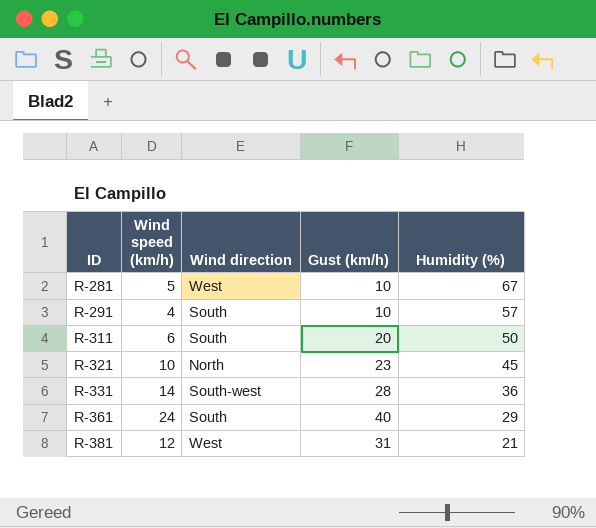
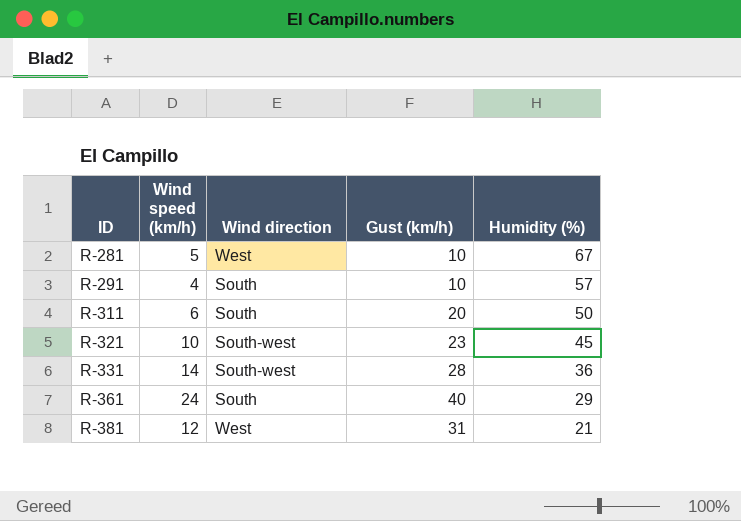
R-321 | Wind direction: North -> South-west

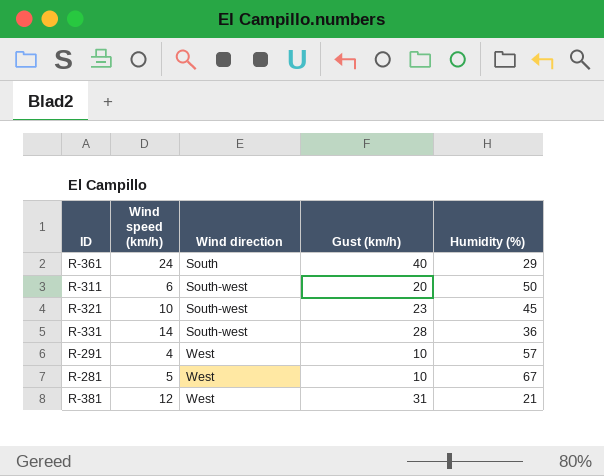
row order: ID ascending -> Wind direction ascending
R-311 | Wind direction: South -> South-west
R-291 | Wind direction: South -> West

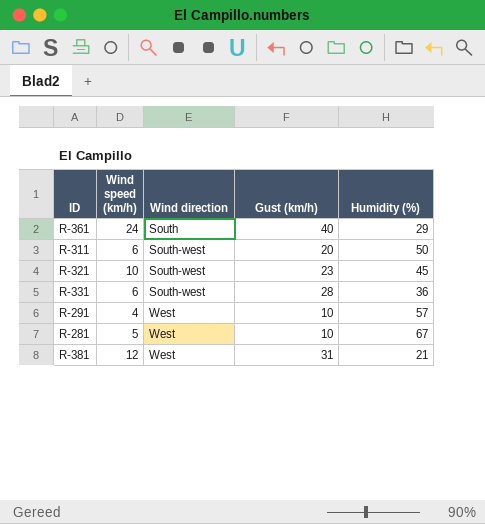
R-331 | Wind speed (km/h): 14 -> 6

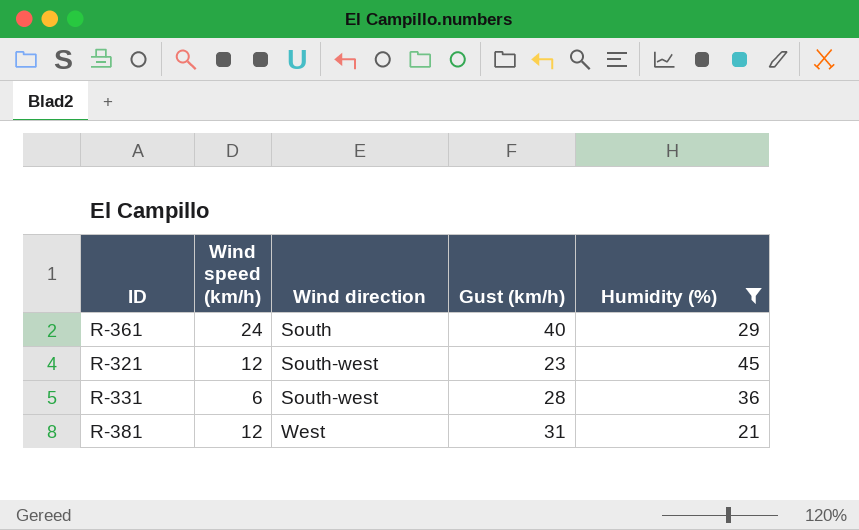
filter: none -> Humidity (%) <= 45
R-321 | Wind speed (km/h): 10 -> 12

